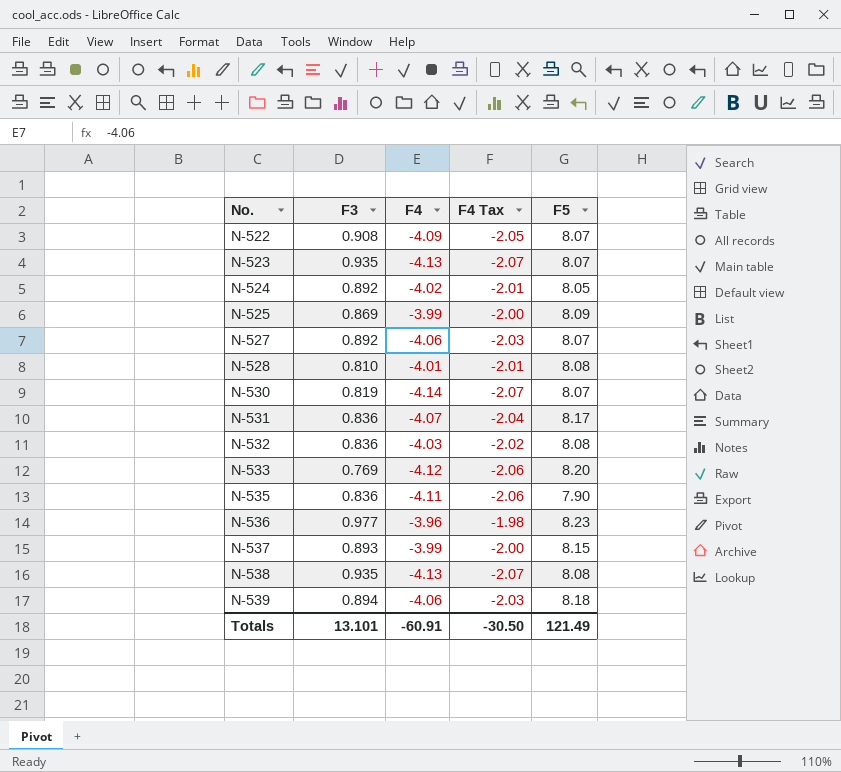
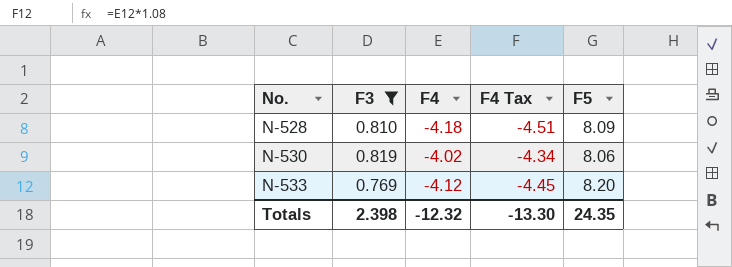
filter: none -> F3 <= 0.819
column F4 Tax | formula: [F4] * 0.5 -> [F4] * 1.08
N-528 | F4: -4.01 -> -4.18
N-528 | F5: 8.08 -> 8.09
N-530 | F4: -4.14 -> -4.02
N-530 | F5: 8.07 -> 8.06
Totals | F3: 13.101 -> 2.398
Totals | F4: -60.91 -> -12.32
Totals | F4 Tax: -30.50 -> -13.30
Totals | F5: 121.49 -> 24.35

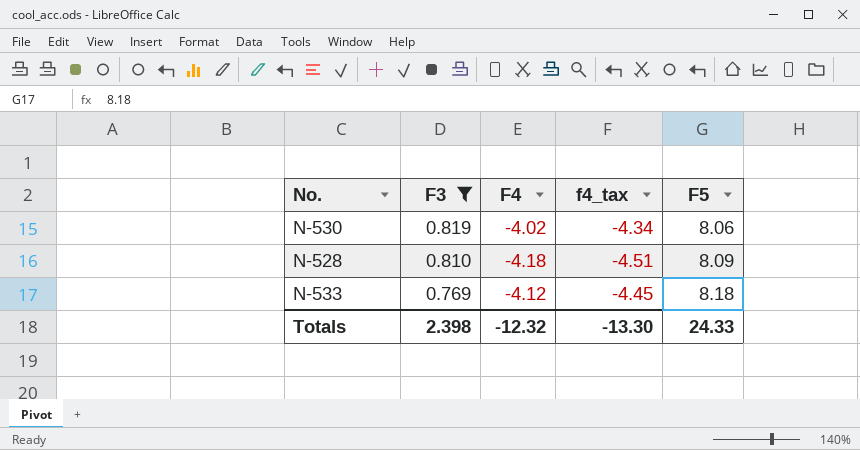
row order: No. ascending -> F3 descending
column name: F4 Tax -> f4_tax
N-533 | F5: 8.20 -> 8.18
Totals | F5: 24.35 -> 24.33

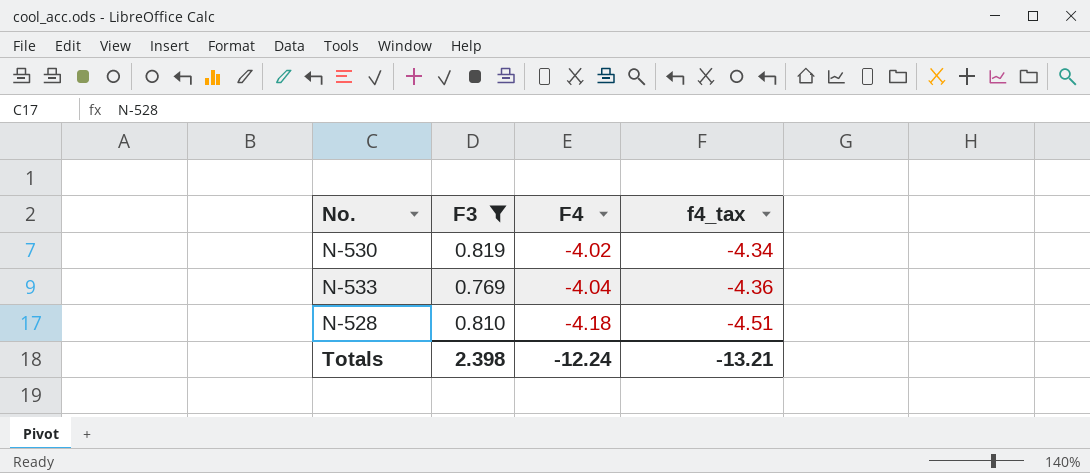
row order: F3 descending -> F4 descending
column F5 | position: 5 -> none
N-533 | F4: -4.12 -> -4.04
N-533 | f4_tax: -4.45 -> -4.36
Totals | F4: -12.32 -> -12.24
Totals | f4_tax: -13.30 -> -13.21

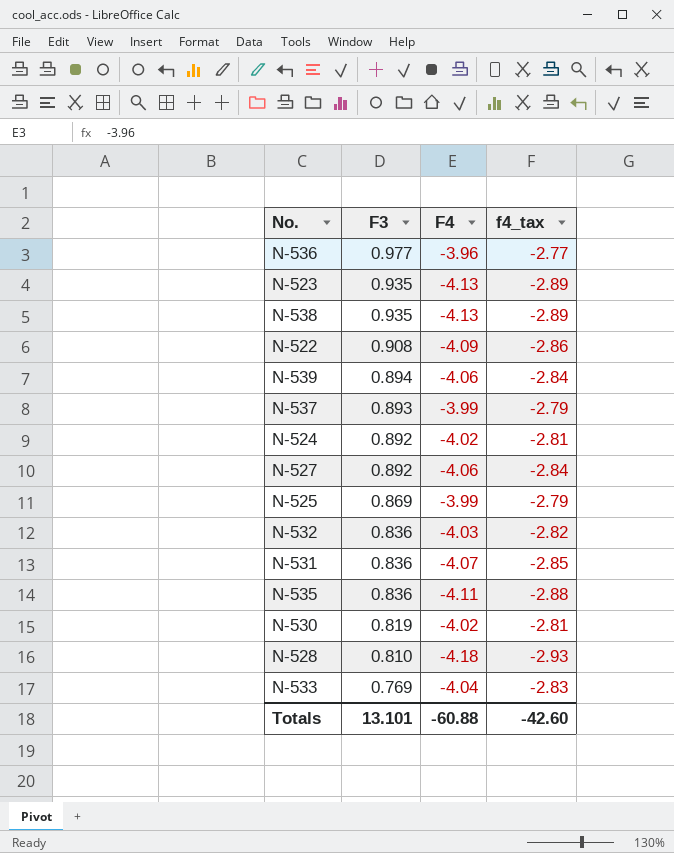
filter: F3 <= 0.819 -> none
row order: F4 descending -> F3 descending
column f4_tax | formula: [F4] * 1.08 -> [F4] * 0.7
Totals | F3: 2.398 -> 13.101
Totals | F4: -12.24 -> -60.88
Totals | f4_tax: -13.21 -> -42.60

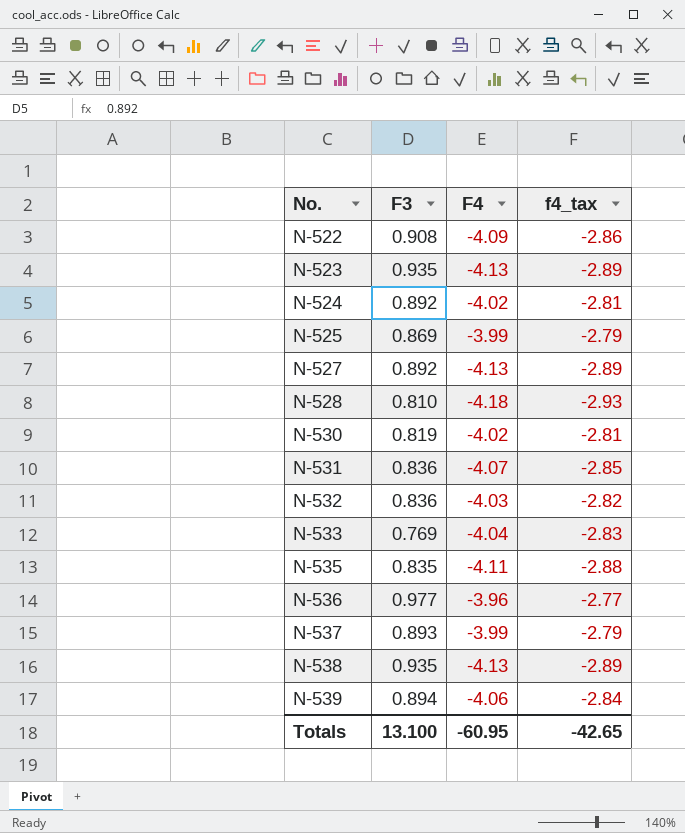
row order: F3 descending -> No. ascending
N-527 | F4: -4.06 -> -4.13
N-527 | f4_tax: -2.84 -> -2.89
N-535 | F3: 0.836 -> 0.835
Totals | F3: 13.101 -> 13.100
Totals | F4: -60.88 -> -60.95
Totals | f4_tax: -42.60 -> -42.65

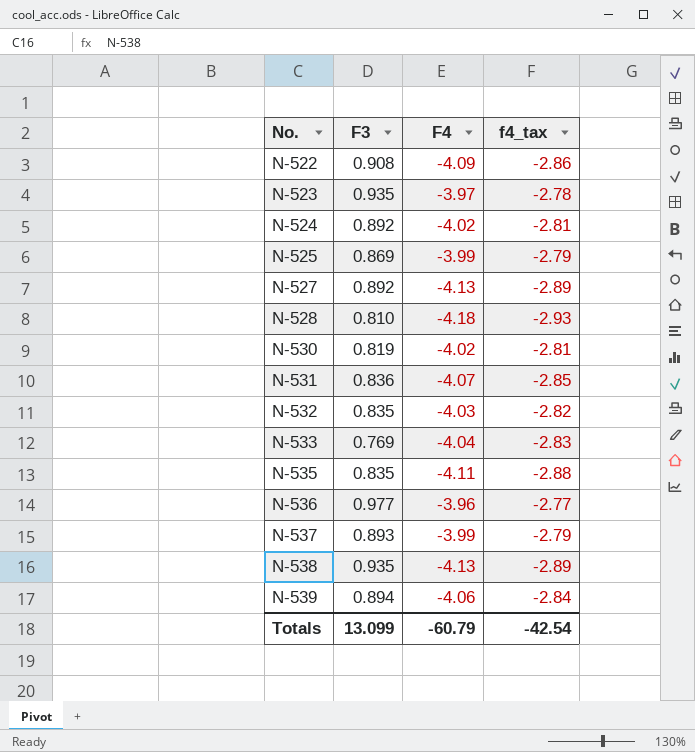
N-523 | F4: -4.13 -> -3.97
N-523 | f4_tax: -2.89 -> -2.78
N-532 | F3: 0.836 -> 0.835
Totals | F3: 13.100 -> 13.099
Totals | F4: -60.95 -> -60.79
Totals | f4_tax: -42.65 -> -42.54

